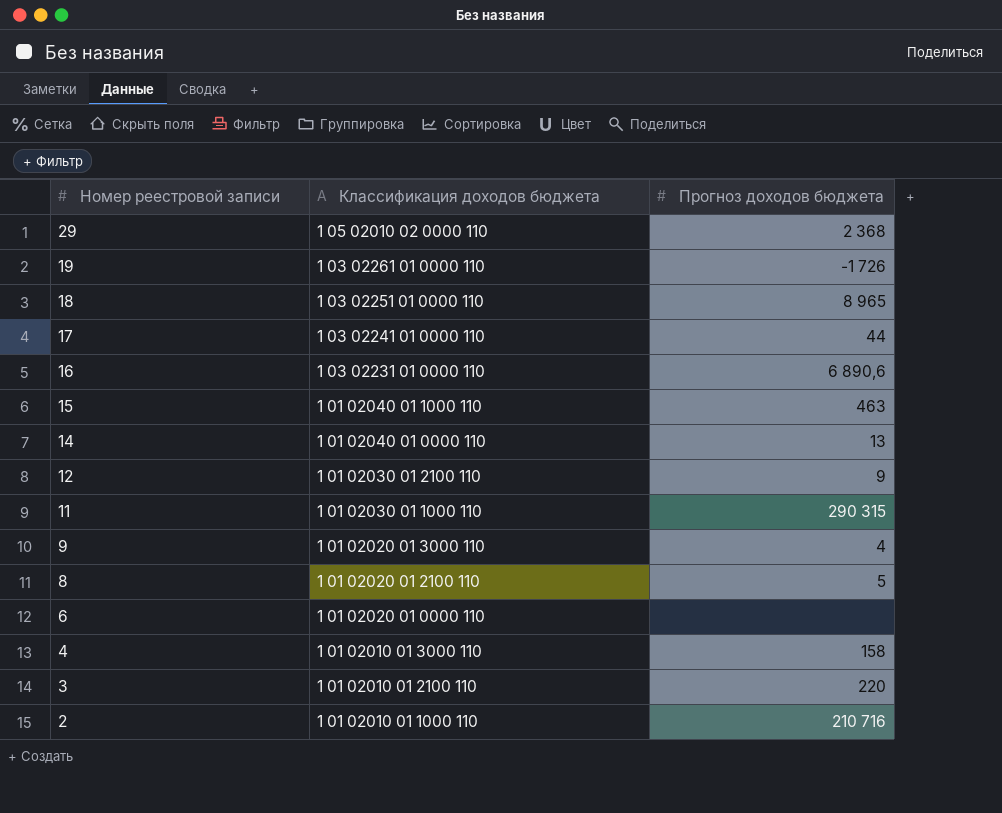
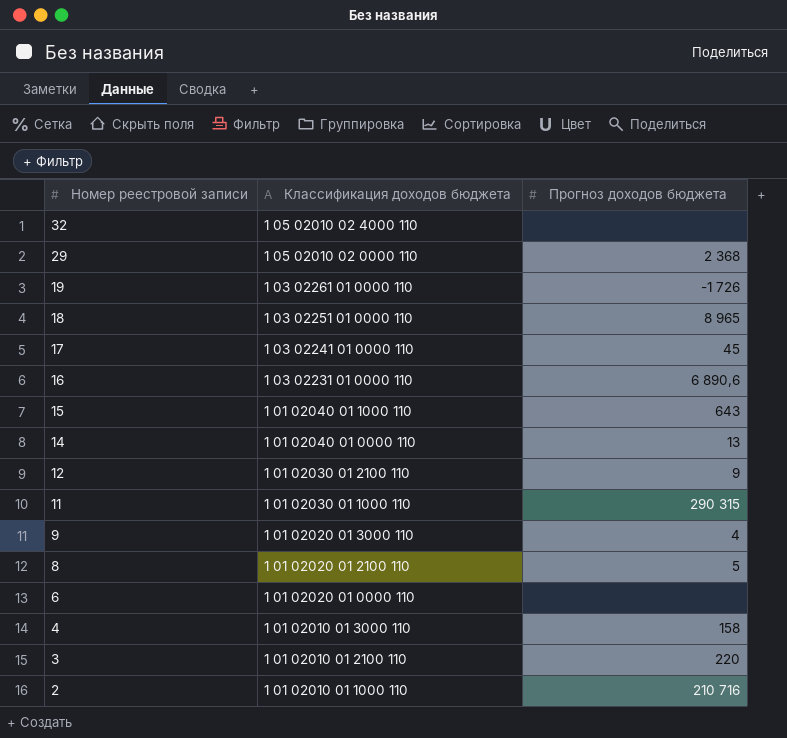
row 32: none -> 1 05 02010 02 4000 110 | none
17 | Прогноз доходов бюджета: 44 -> 45
15 | Прогноз доходов бюджета: 463 -> 643

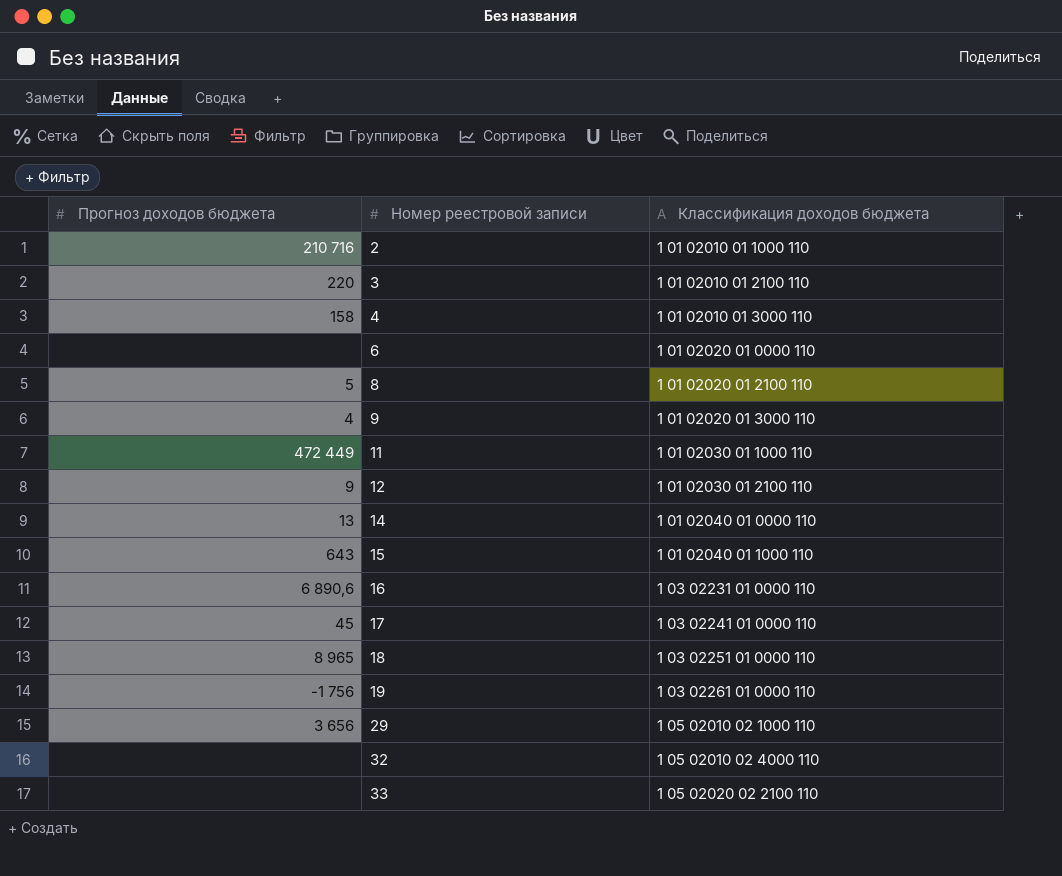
row order: Номер реестровой записи descending -> Номер реестровой записи ascending
column Прогноз доходов бюджета | position: 3 -> 1
11 | Прогноз доходов бюджета: 290 315 -> 472 449
19 | Прогноз доходов бюджета: -1 726 -> -1 756
29 | Прогноз доходов бюджета: 2 368 -> 3 656
29 | Классификация доходов бюджета: 1 05 02010 02 0000 110 -> 1 05 02010 02 1000 110
row 33: none -> none | 1 05 02020 02 2100 110

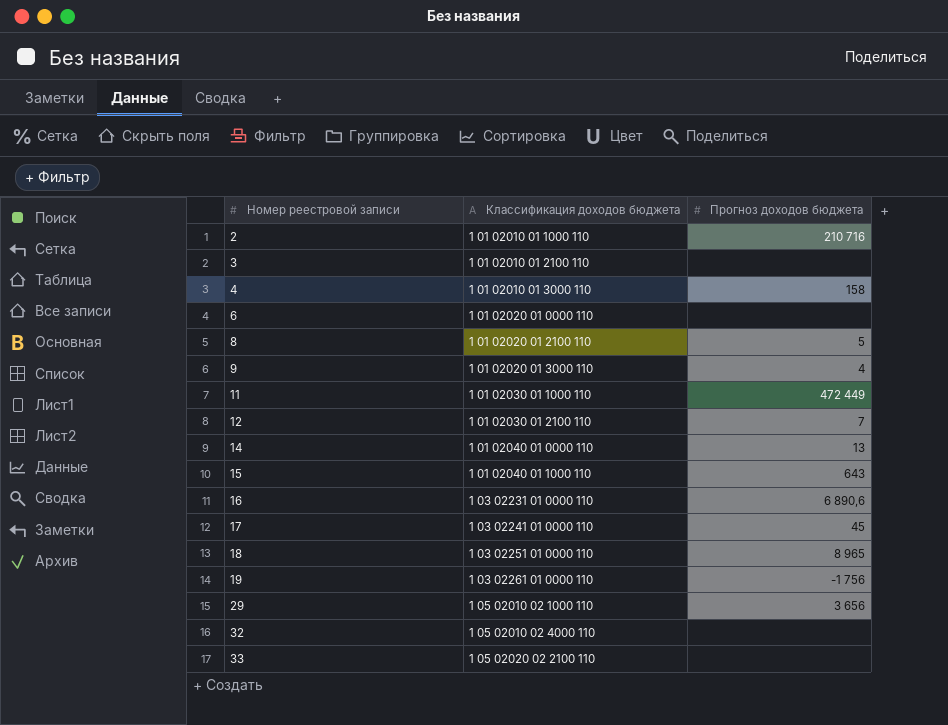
column Прогноз доходов бюджета | position: 1 -> 3
3 | Прогноз доходов бюджета: 220 -> none
12 | Прогноз доходов бюджета: 9 -> 7

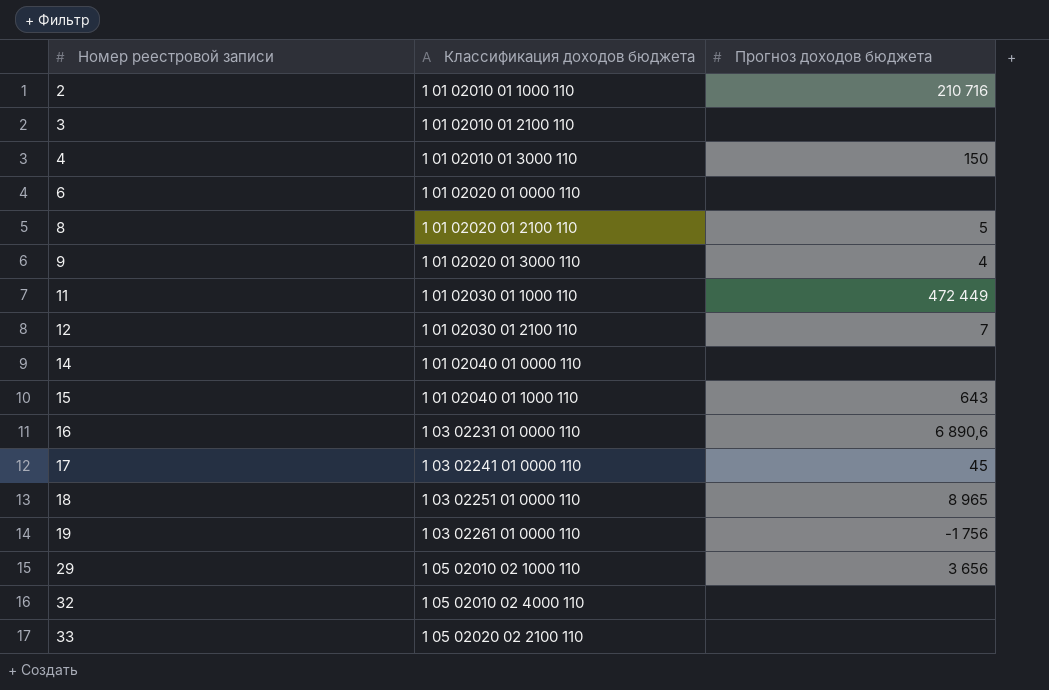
4 | Прогноз доходов бюджета: 158 -> 150
14 | Прогноз доходов бюджета: 13 -> none

